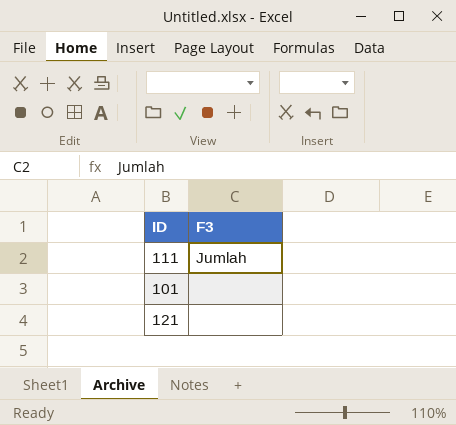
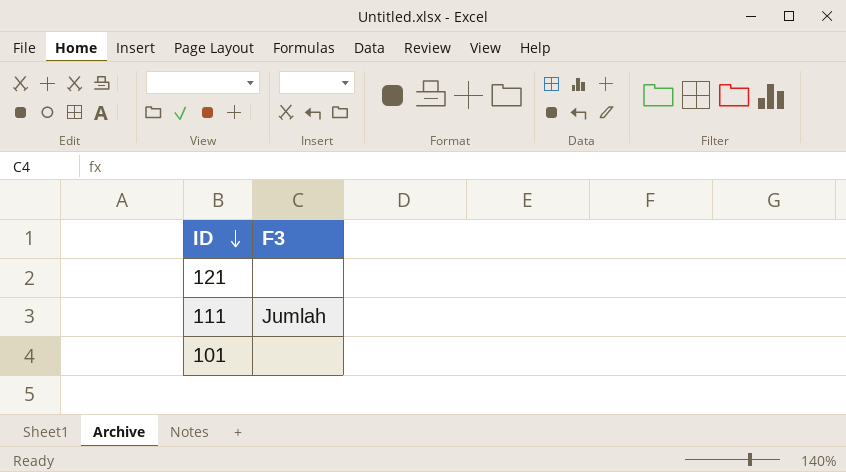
row order: none -> ID descending

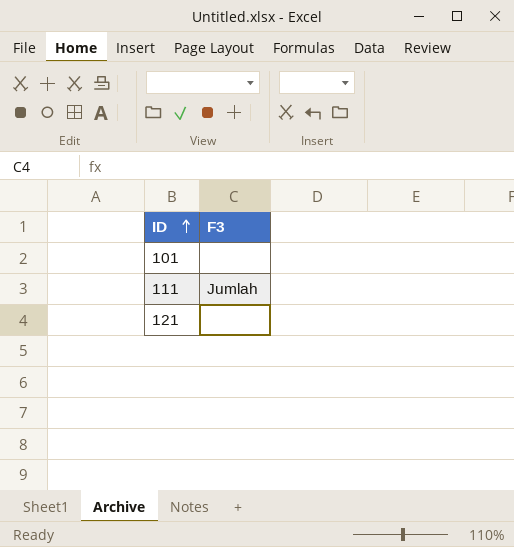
row order: ID descending -> ID ascending

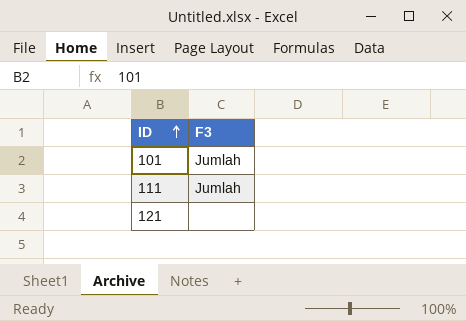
101 | F3: none -> Jumlah

